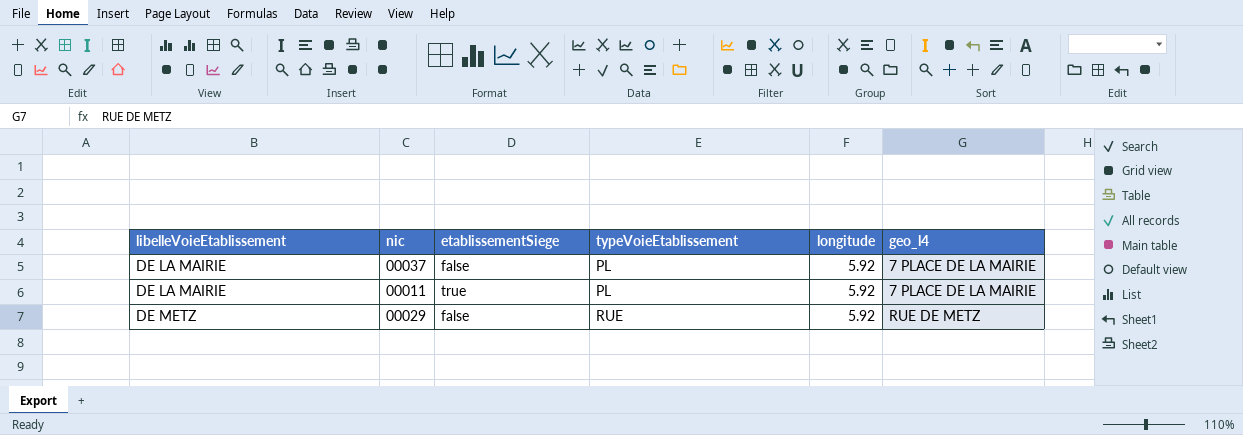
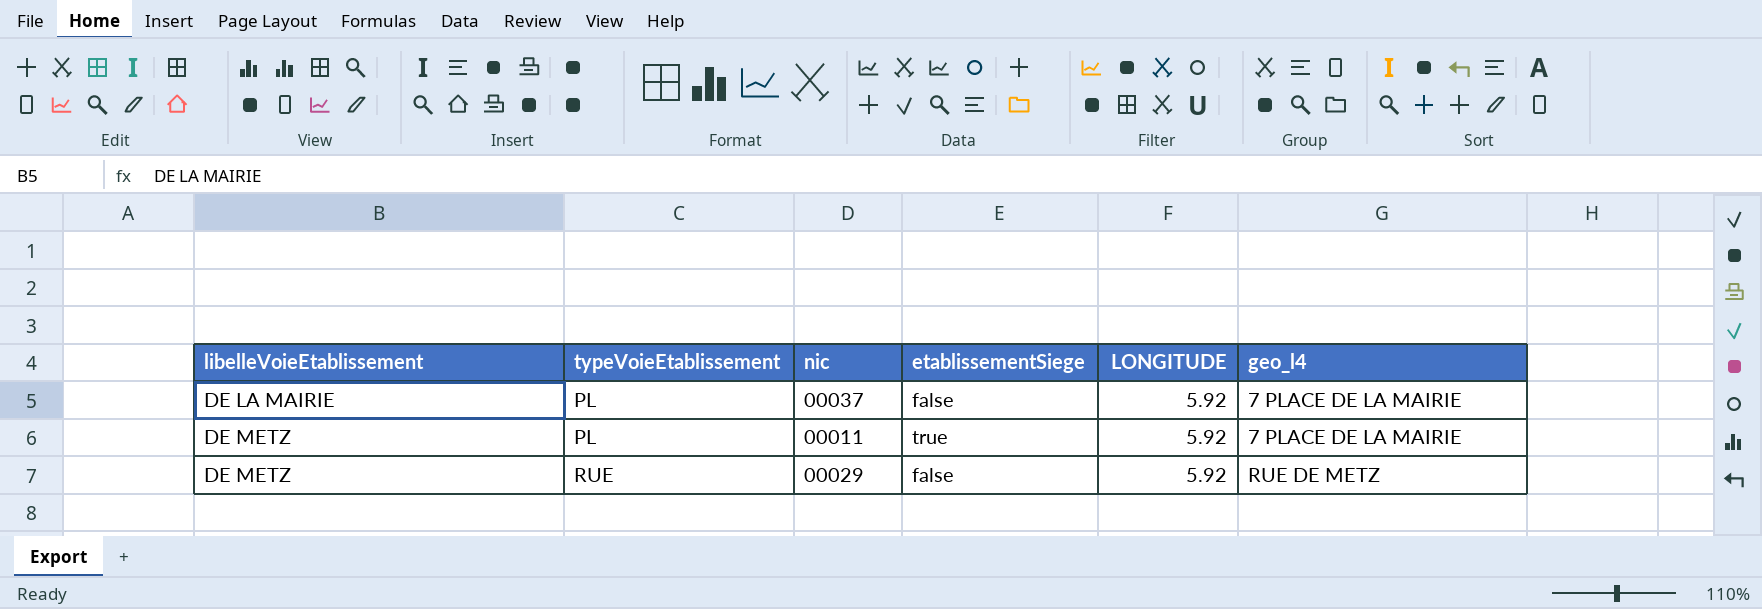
column typeVoieEtablissement | position: 4 -> 2
column name: longitude -> LONGITUDE
00011 | libelleVoieEtablissement: DE LA MAIRIE -> DE METZ

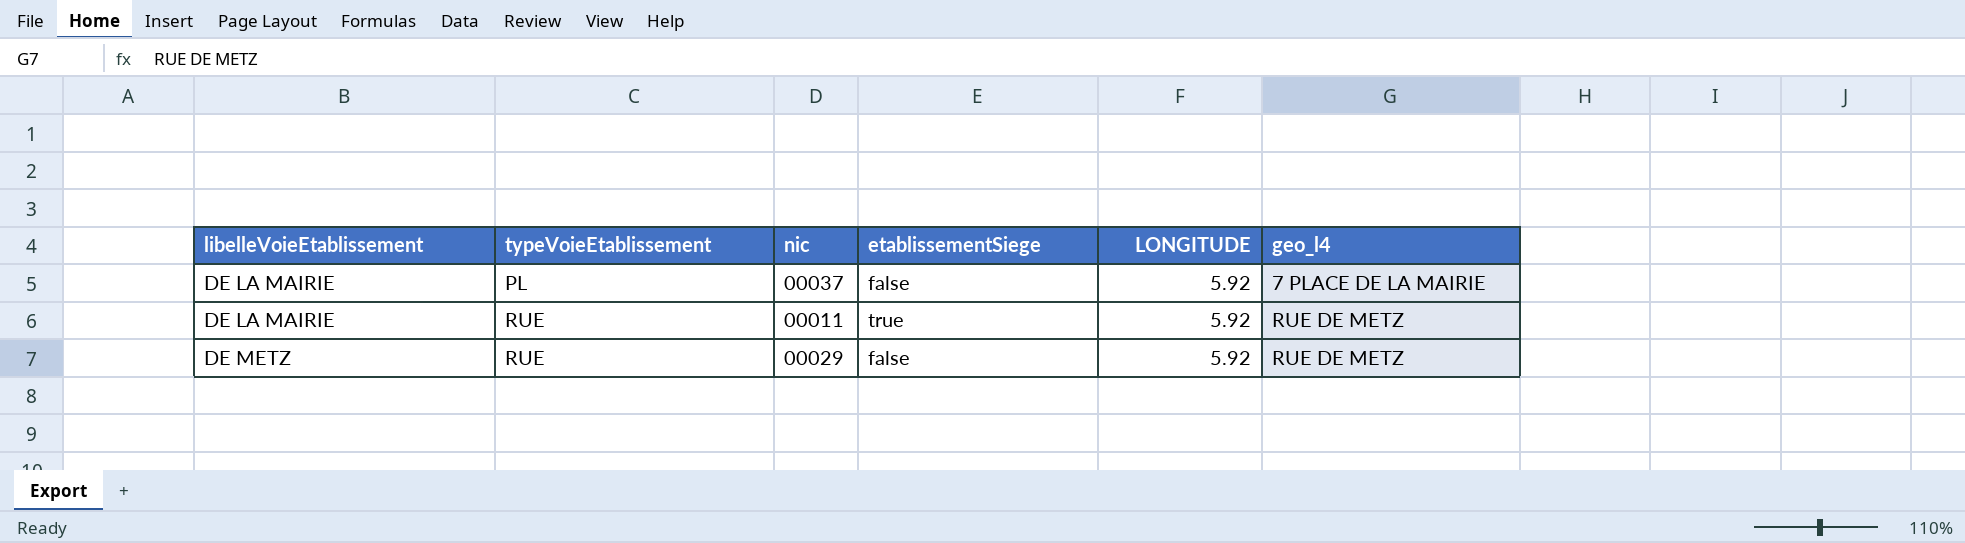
00011 | libelleVoieEtablissement: DE METZ -> DE LA MAIRIE
00011 | typeVoieEtablissement: PL -> RUE
00011 | geo_l4: 7 PLACE DE LA MAIRIE -> RUE DE METZ

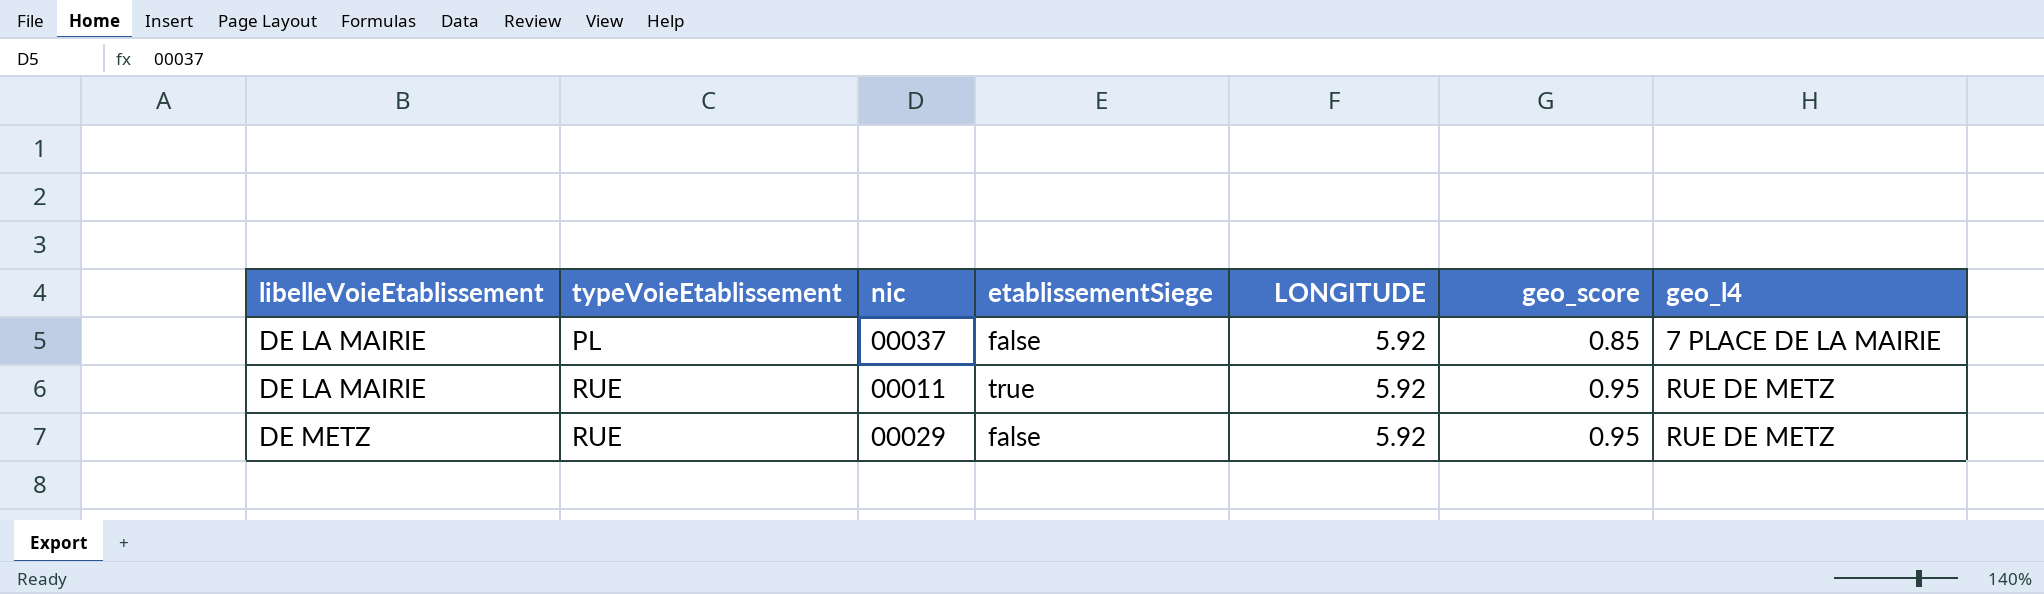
column geo_score | position: none -> 6

